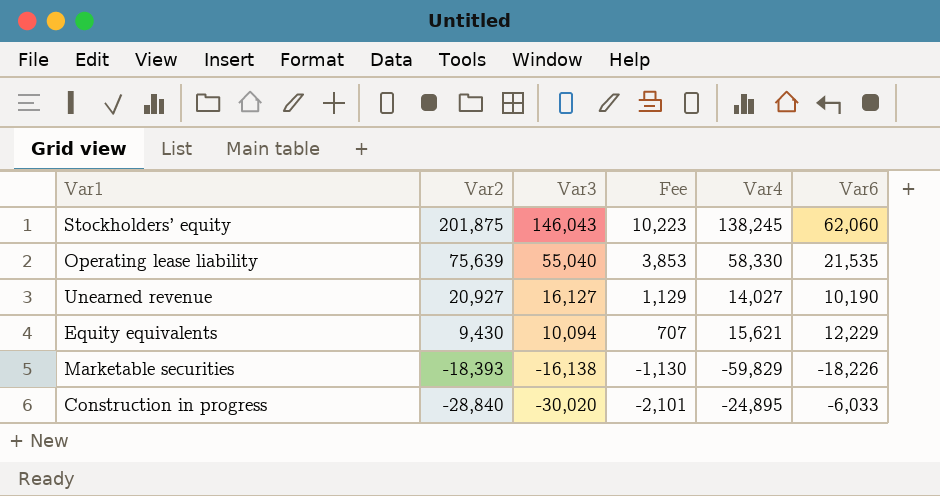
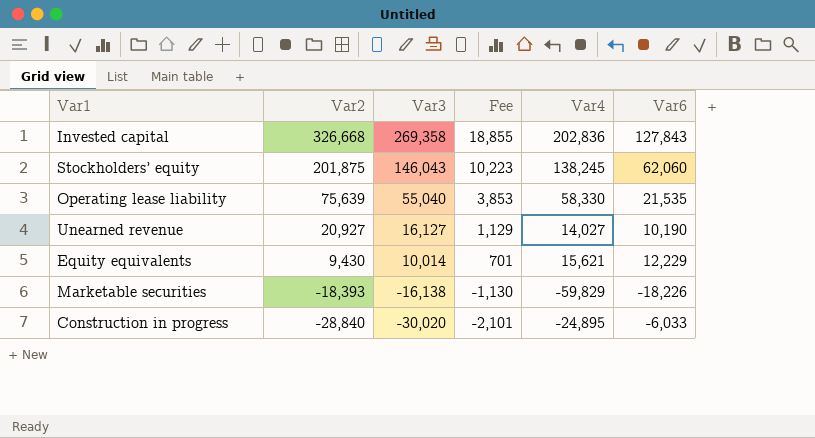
row Invested capital: none -> 326,668 | 269,358 | 18,855 | 202,836 | 127,843
Equity equivalents | Var3: 10,094 -> 10,014
Equity equivalents | Fee: 707 -> 701

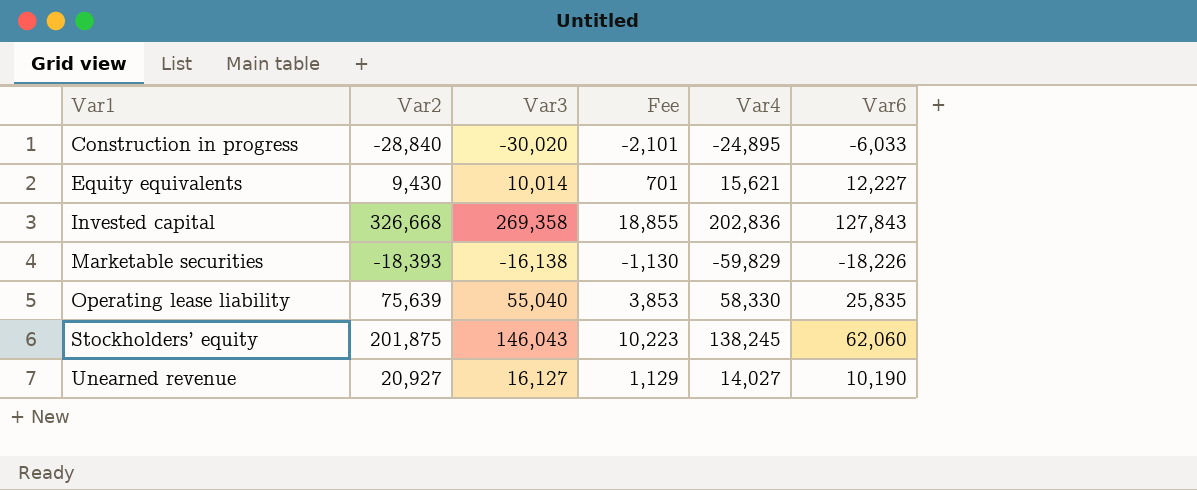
row order: Var2 descending -> Var1 ascending
Equity equivalents | Var6: 12,229 -> 12,227
Operating lease liability | Var6: 21,535 -> 25,835

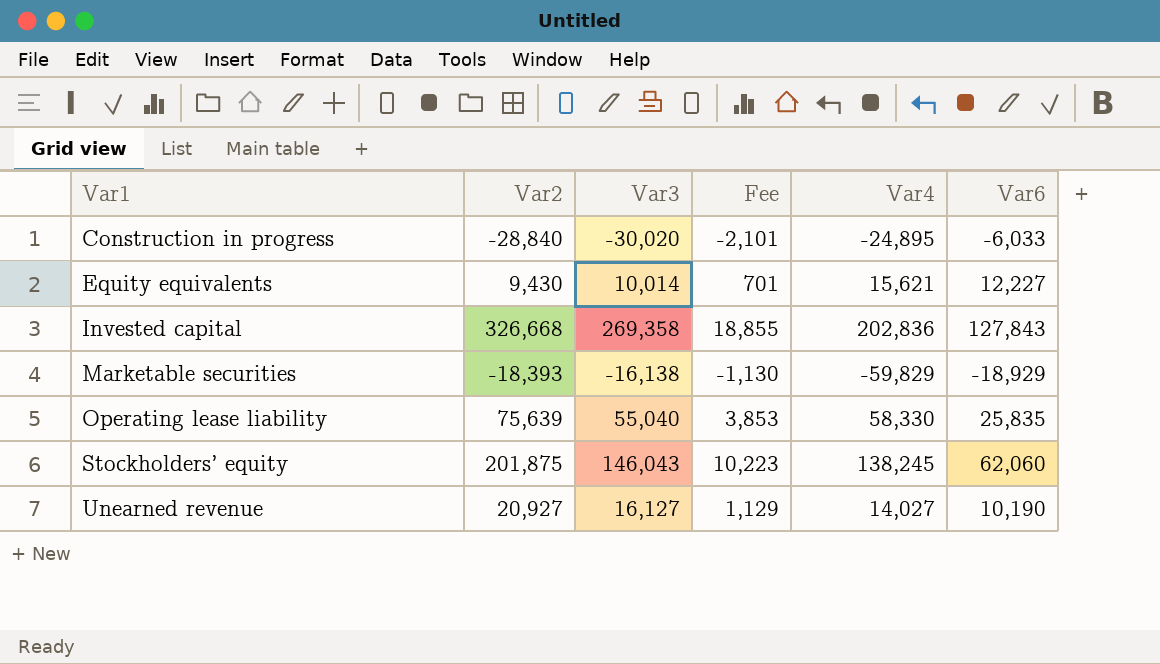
Marketable securities | Var6: -18,226 -> -18,929

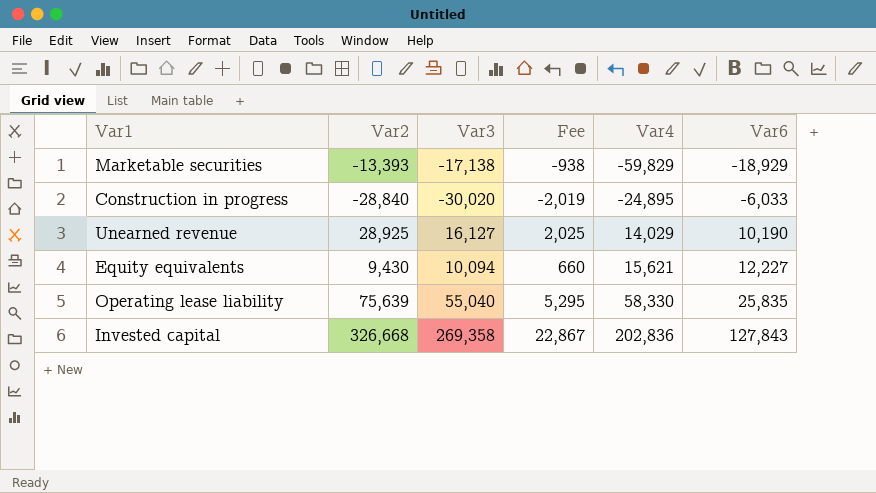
row order: Var1 ascending -> Var4 ascending
column Fee | formula: [Var3] * 0.07 -> [Var2] * 0.07
row Stockholders’ equity: 201,875 | 146,043 | 10,223 | 138,245 | 62,060 -> none
Marketable securities | Var2: -18,393 -> -13,393
Marketable securities | Var3: -16,138 -> -17,138
Unearned revenue | Var2: 20,927 -> 28,925
Unearned revenue | Var4: 14,027 -> 14,029
Equity equivalents | Var3: 10,014 -> 10,094

